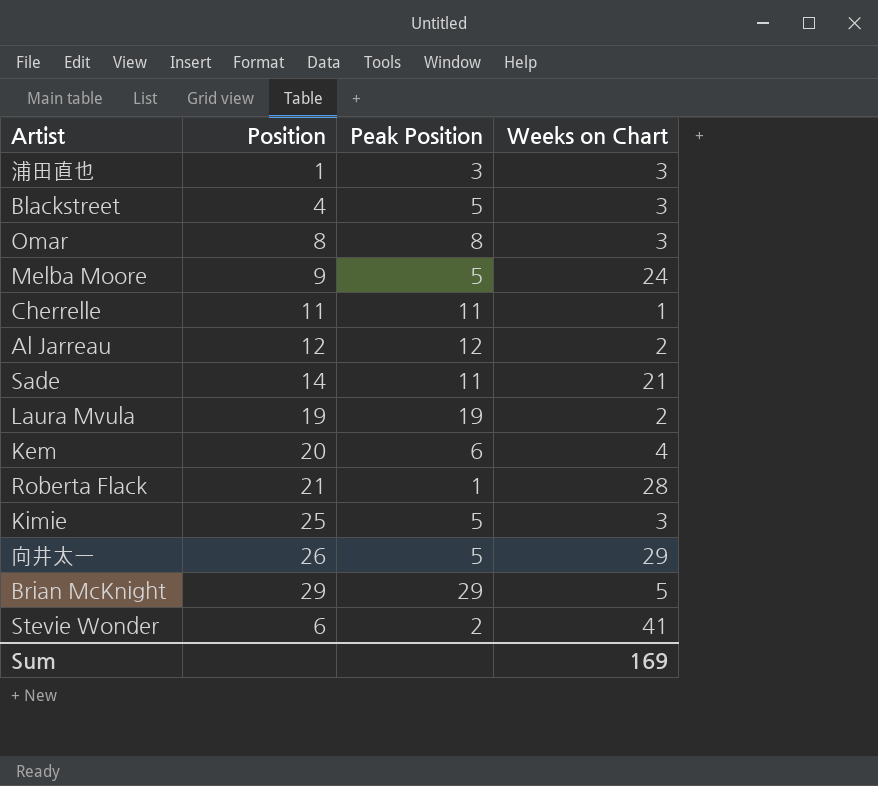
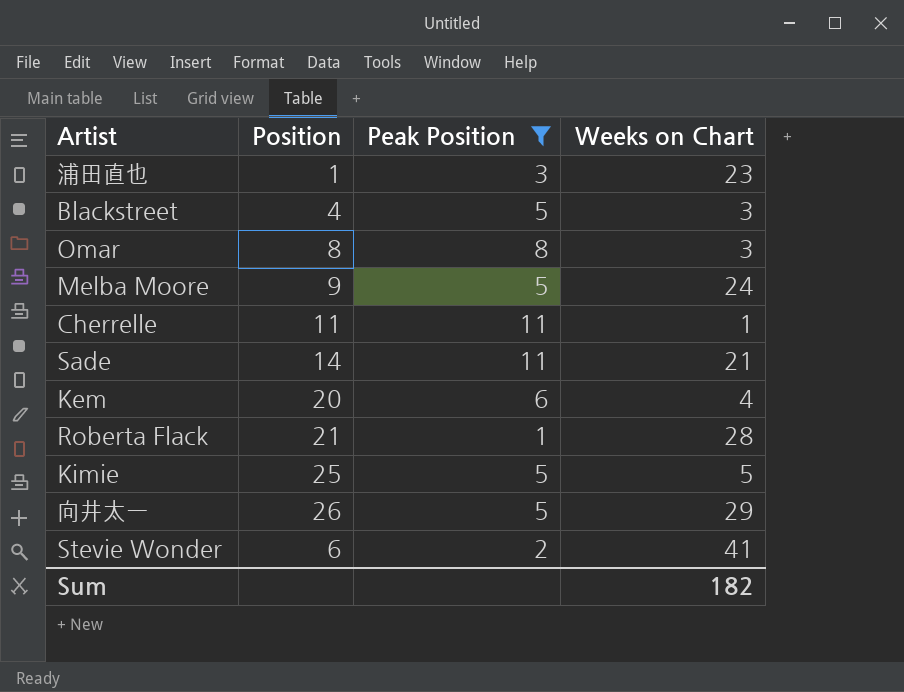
filter: none -> Peak Position <= 11
浦田直也 | Weeks on Chart: 3 -> 23
Kimie | Weeks on Chart: 3 -> 5
Sum | Weeks on Chart: 169 -> 182

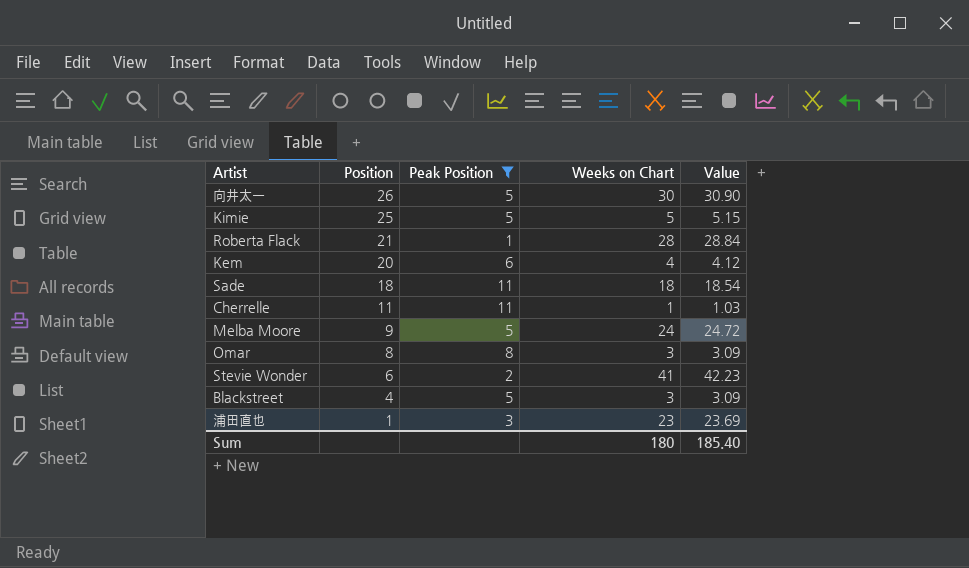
row order: none -> Position descending
column Value | formula: none -> [Weeks on Chart] * 1.03
向井太一 | Weeks on Chart: 29 -> 30
Sade | Position: 14 -> 18
Sade | Weeks on Chart: 21 -> 18
Sum | Weeks on Chart: 182 -> 180

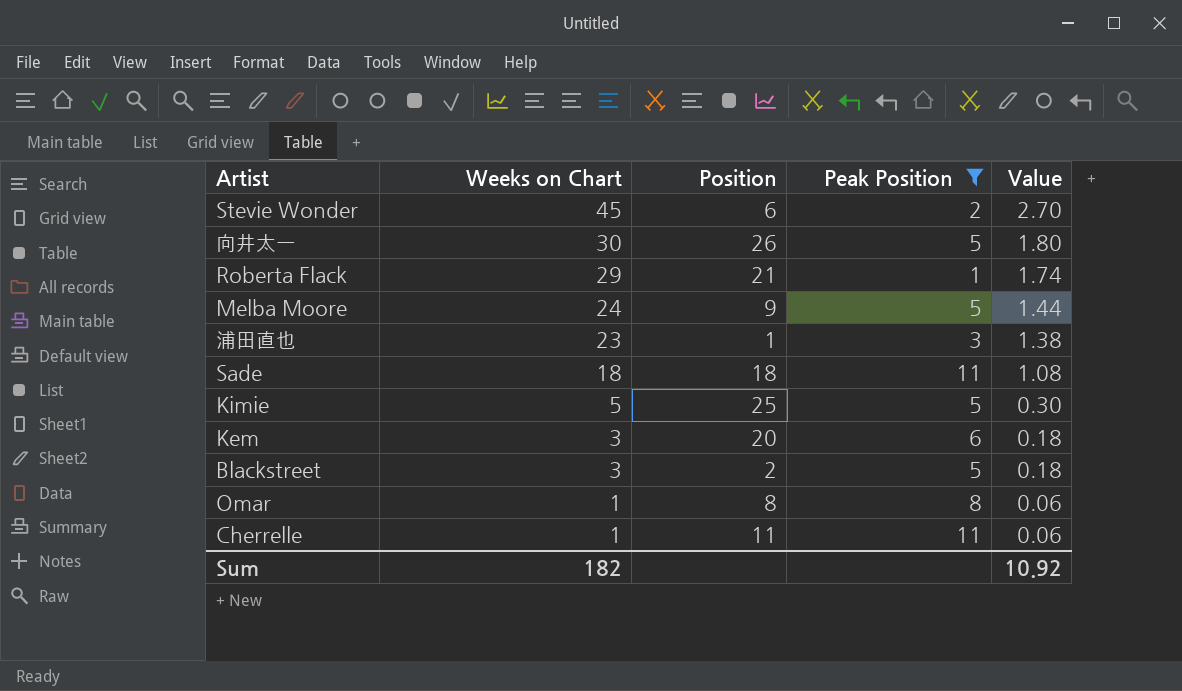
row order: Position descending -> Weeks on Chart descending
column Weeks on Chart | position: 4 -> 2
column Value | formula: [Weeks on Chart] * 1.03 -> [Weeks on Chart] * 0.06
Stevie Wonder | Weeks on Chart: 41 -> 45
Roberta Flack | Weeks on Chart: 28 -> 29
Kem | Weeks on Chart: 4 -> 3
Blackstreet | Position: 4 -> 2
Omar | Weeks on Chart: 3 -> 1
Sum | Weeks on Chart: 180 -> 182
Sum | Value: 185.40 -> 10.92

